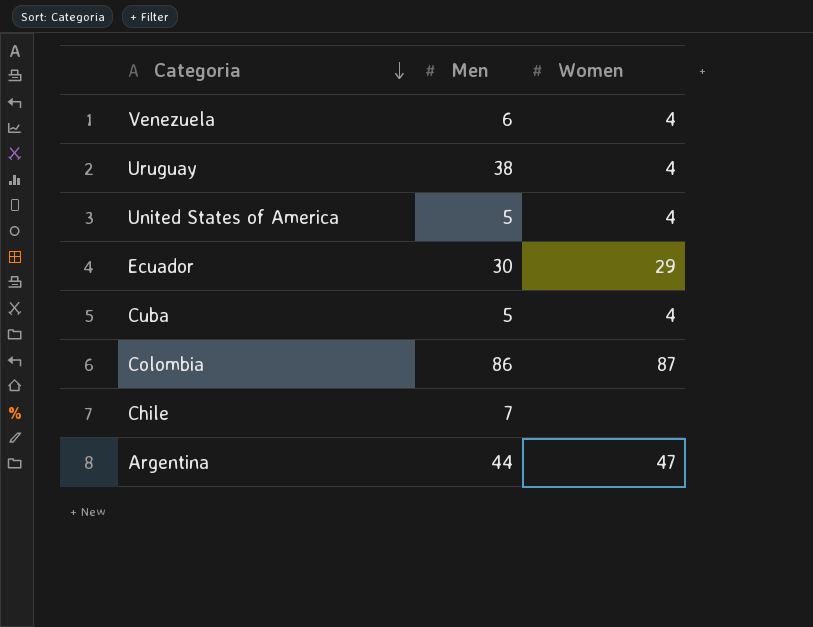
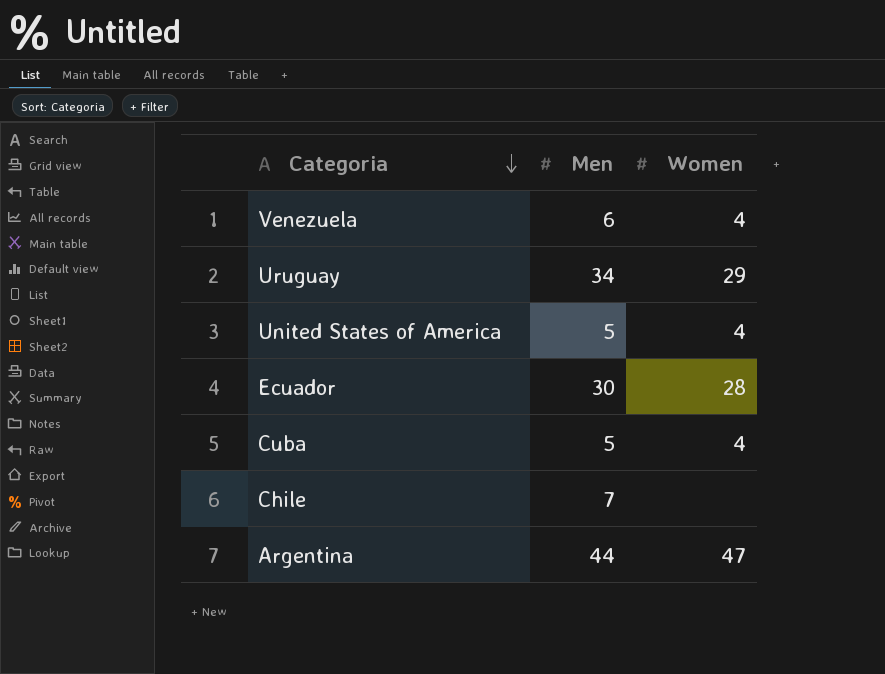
row Colombia: 86 | 87 -> none
Uruguay | Men: 38 -> 34
Uruguay | Women: 4 -> 29
Ecuador | Women: 29 -> 28

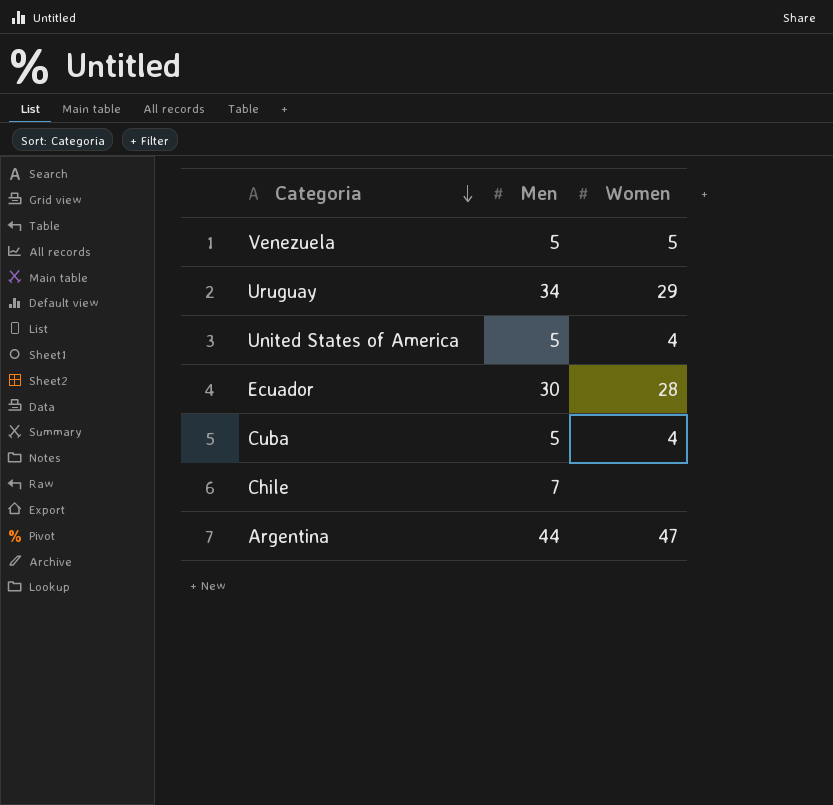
Venezuela | Men: 6 -> 5
Venezuela | Women: 4 -> 5

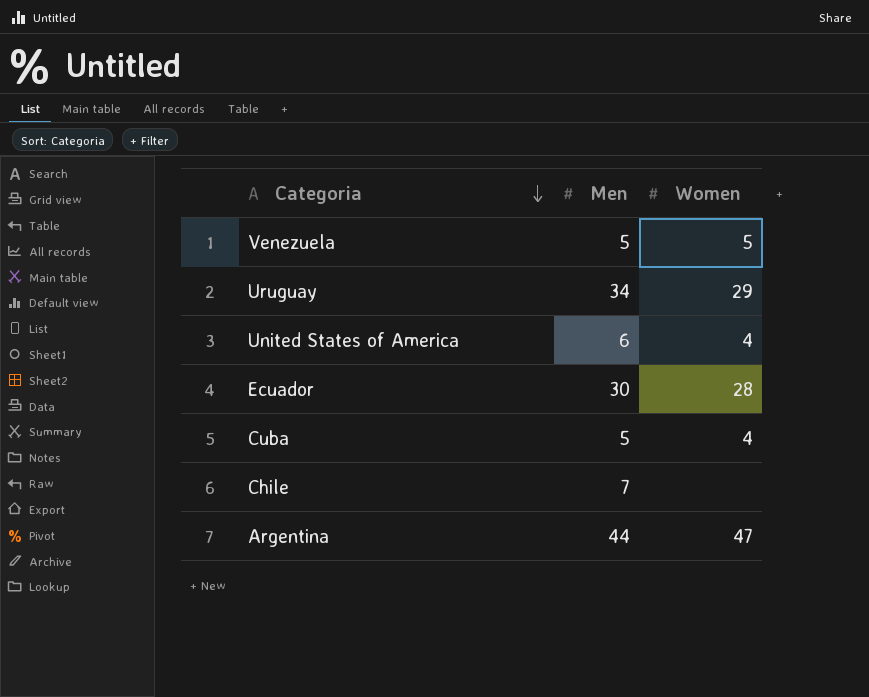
United States of America | Men: 5 -> 6

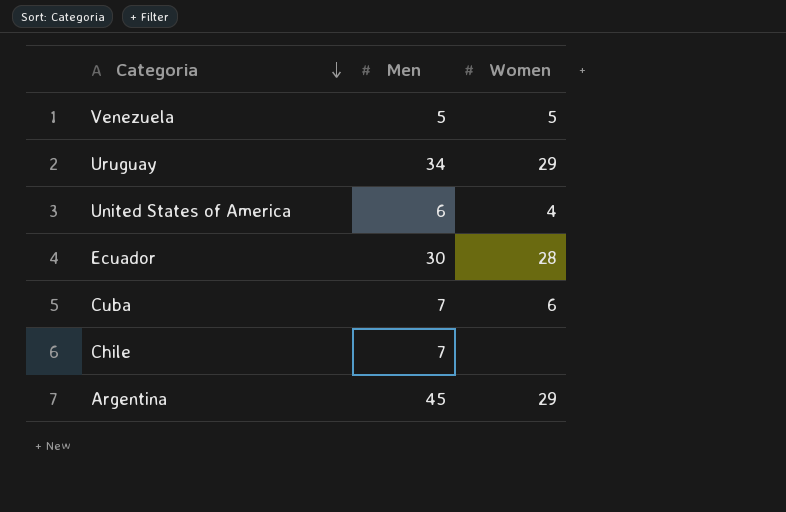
Cuba | Men: 5 -> 7
Cuba | Women: 4 -> 6
Argentina | Men: 44 -> 45
Argentina | Women: 47 -> 29

